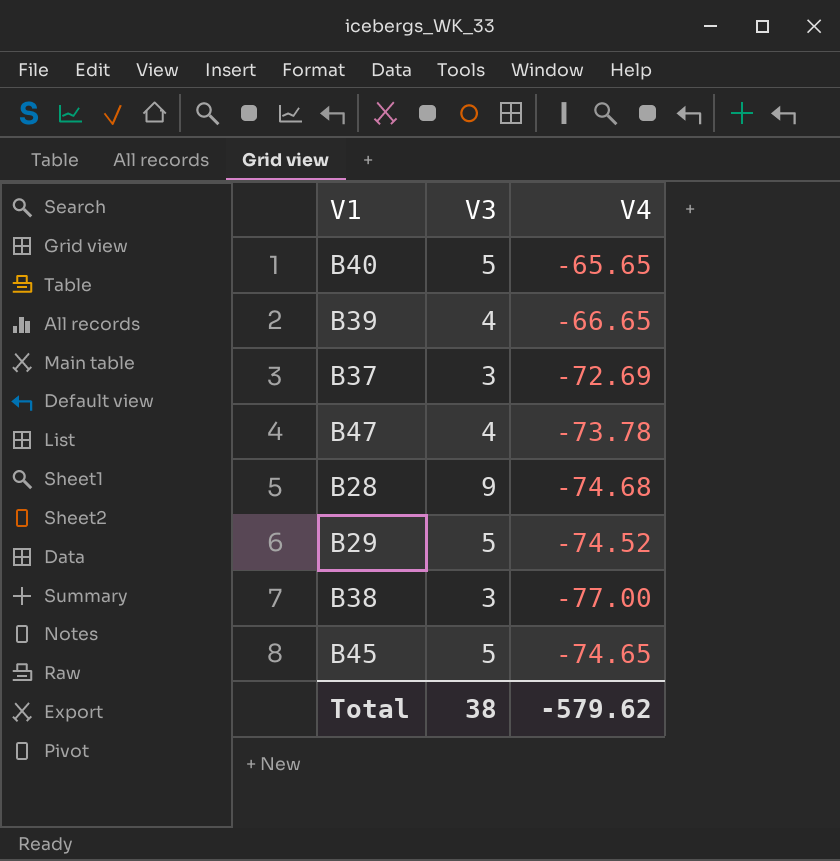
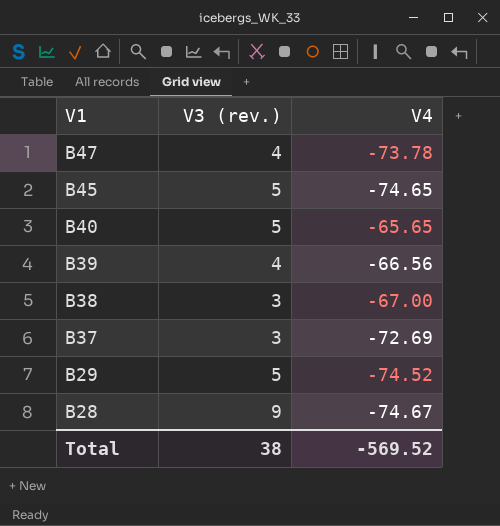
row order: none -> V1 descending
column name: V3 -> V3 (rev.)
B39 | V4: -66.65 -> -66.56
B38 | V4: -77.00 -> -67.00
B28 | V4: -74.68 -> -74.67
Total | V4: -579.62 -> -569.52

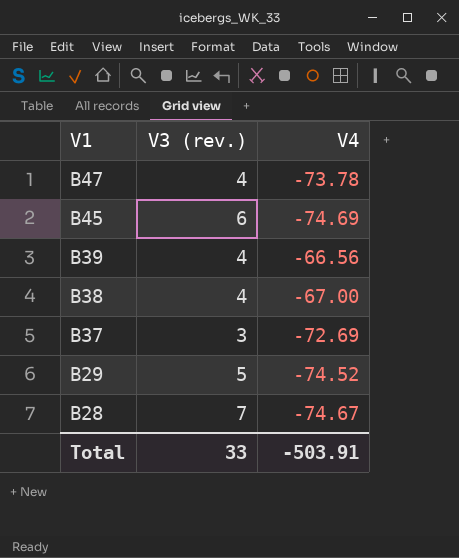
row B40: 5 | -65.65 -> none
B45 | V3 (rev.): 5 -> 6
B45 | V4: -74.65 -> -74.69
B38 | V3 (rev.): 3 -> 4
B28 | V3 (rev.): 9 -> 7
Total | V3 (rev.): 38 -> 33
Total | V4: -569.52 -> -503.91

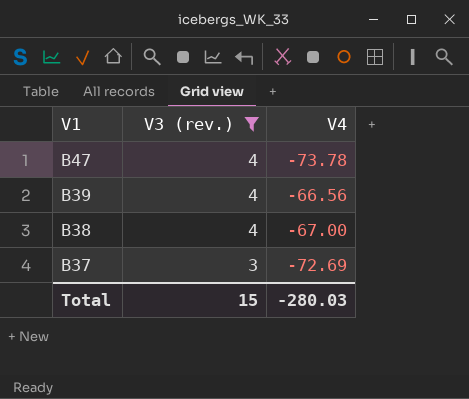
filter: none -> V3 (rev.) <= 4
Total | V3 (rev.): 33 -> 15
Total | V4: -503.91 -> -280.03

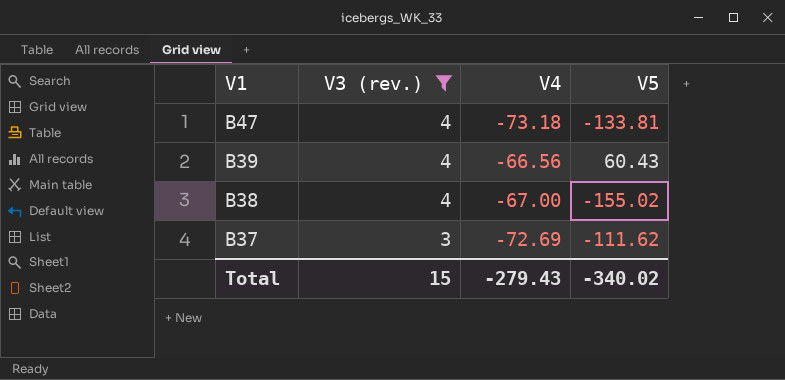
column V5 | position: none -> 4
B47 | V4: -73.78 -> -73.18
Total | V4: -280.03 -> -279.43

